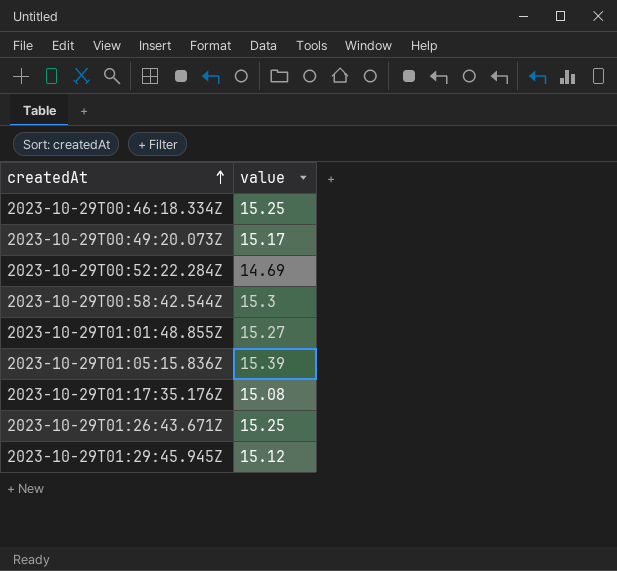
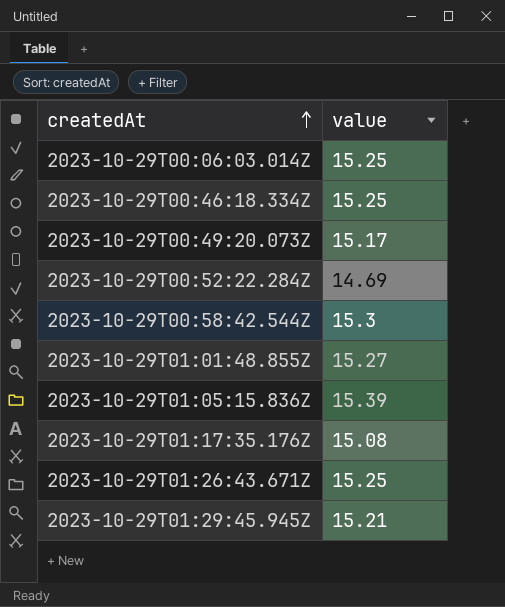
row 2023-10-29T00:06:03.014Z: none -> 15.25
2023-10-29T01:29:45.945Z | value: 15.12 -> 15.21

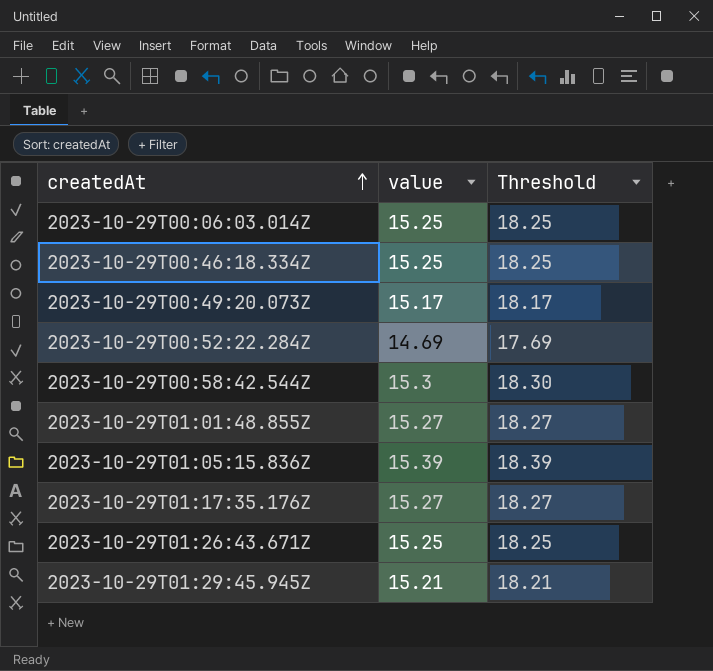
column Threshold | formula: none -> [value] + 3
2023-10-29T01:17:35.176Z | value: 15.08 -> 15.27

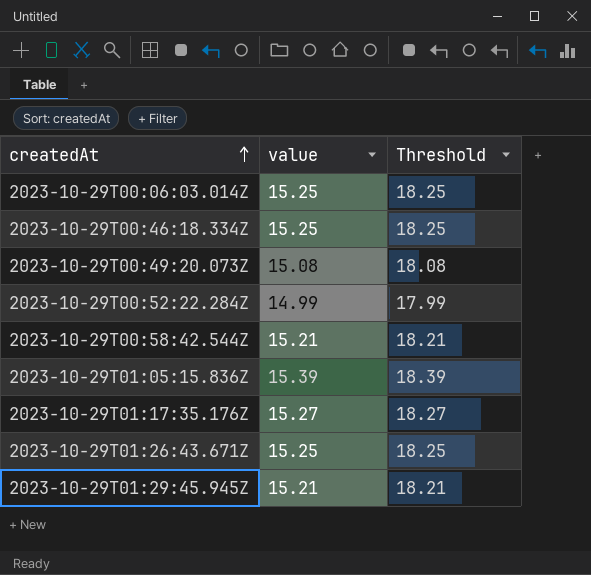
row 2023-10-29T01:01:48.855Z: 15.27 | 18.27 -> none
2023-10-29T00:49:20.073Z | value: 15.17 -> 15.08
2023-10-29T00:49:20.073Z | Threshold: 18.17 -> 18.08
2023-10-29T00:52:22.284Z | value: 14.69 -> 14.99
2023-10-29T00:52:22.284Z | Threshold: 17.69 -> 17.99
2023-10-29T00:58:42.544Z | value: 15.3 -> 15.21
2023-10-29T00:58:42.544Z | Threshold: 18.30 -> 18.21

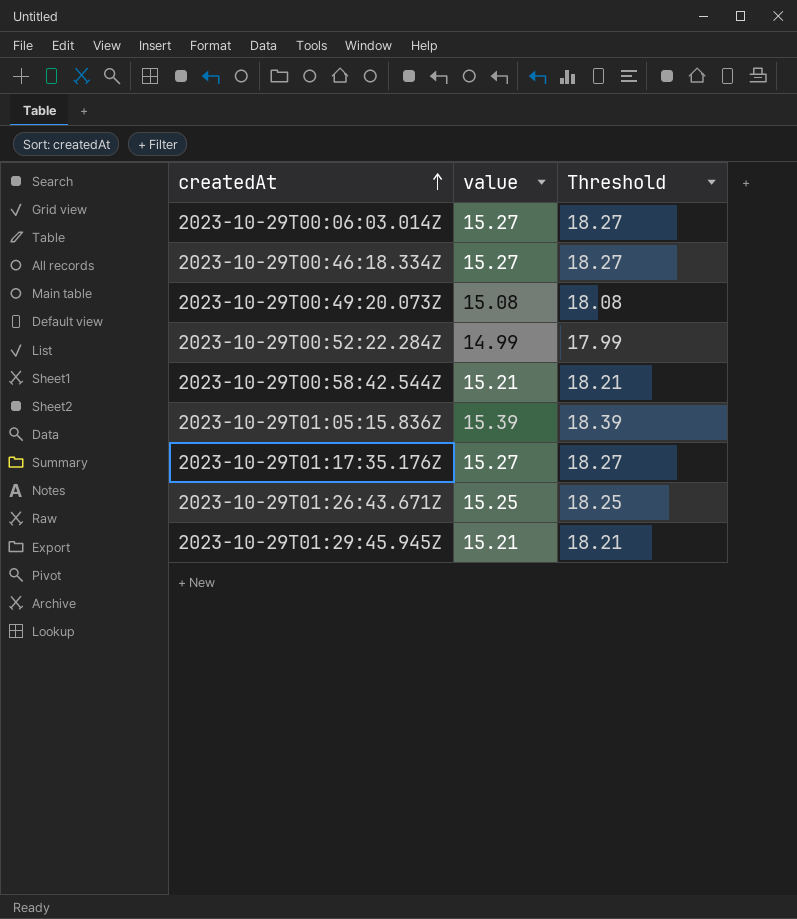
2023-10-29T00:06:03.014Z | value: 15.25 -> 15.27
2023-10-29T00:06:03.014Z | Threshold: 18.25 -> 18.27
2023-10-29T00:46:18.334Z | value: 15.25 -> 15.27
2023-10-29T00:46:18.334Z | Threshold: 18.25 -> 18.27

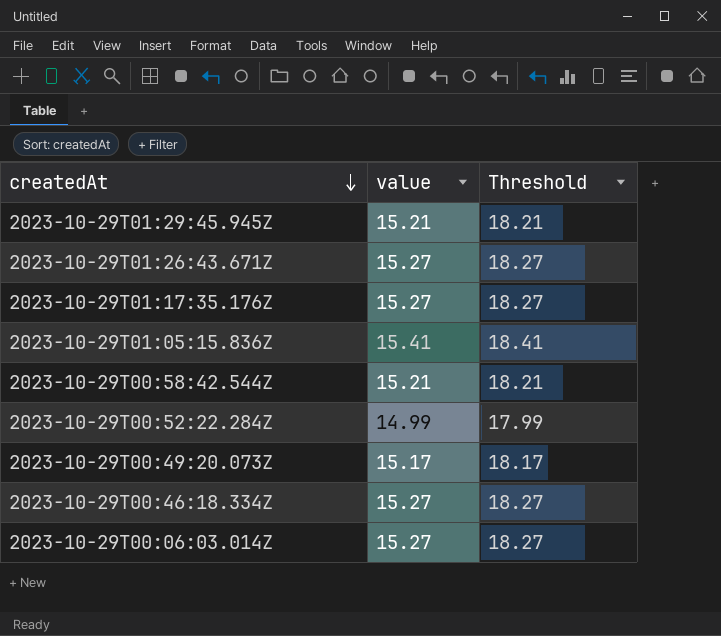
row order: createdAt ascending -> createdAt descending
2023-10-29T01:26:43.671Z | value: 15.25 -> 15.27
2023-10-29T01:26:43.671Z | Threshold: 18.25 -> 18.27
2023-10-29T01:05:15.836Z | value: 15.39 -> 15.41
2023-10-29T01:05:15.836Z | Threshold: 18.39 -> 18.41
2023-10-29T00:49:20.073Z | value: 15.08 -> 15.17
2023-10-29T00:49:20.073Z | Threshold: 18.08 -> 18.17

